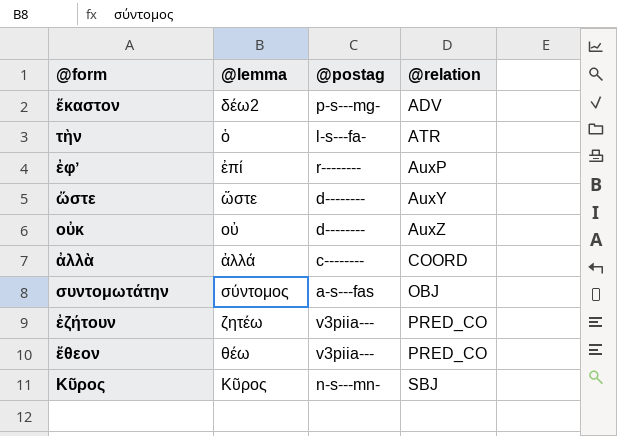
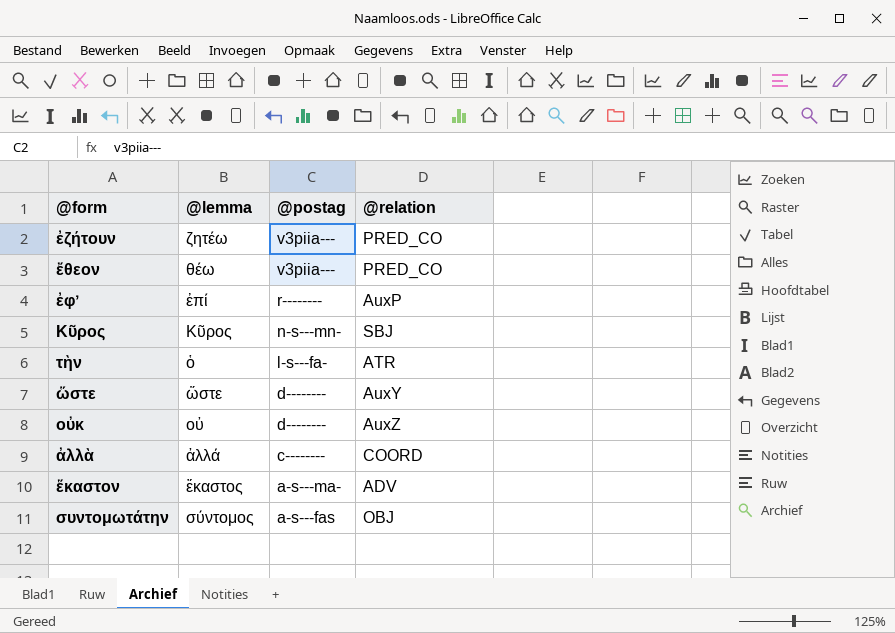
row order: @relation ascending -> @postag descending
ἕκαστον | @lemma: δέω2 -> ἕκαστος
ἕκαστον | @postag: p-s---mg- -> a-s---ma-

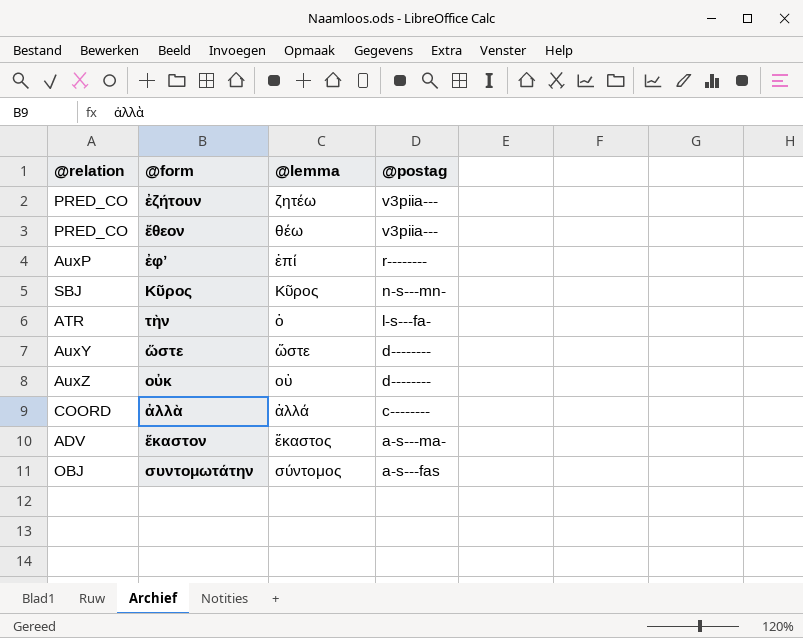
column @relation | position: 4 -> 1

